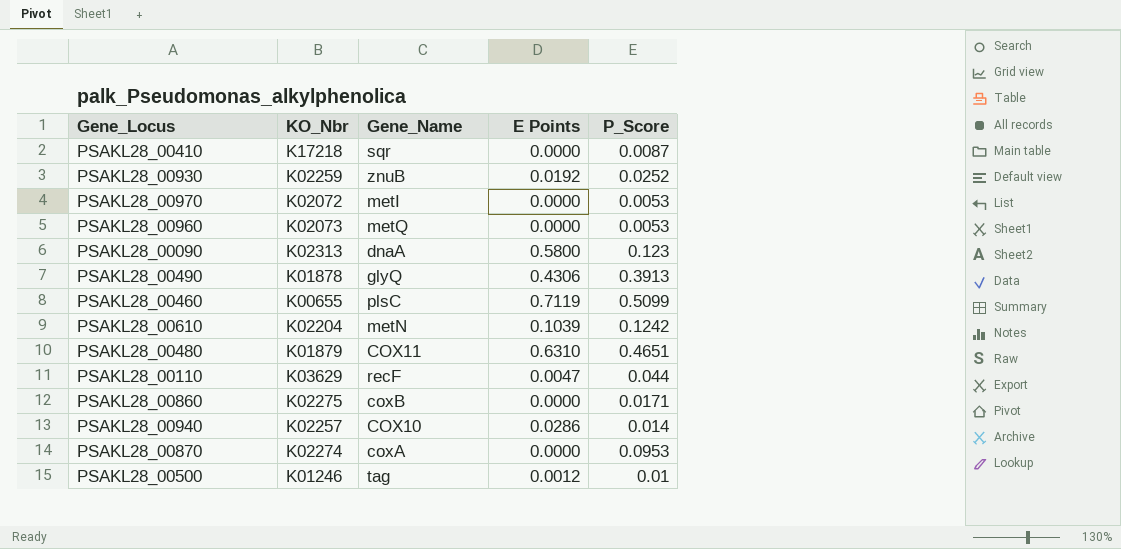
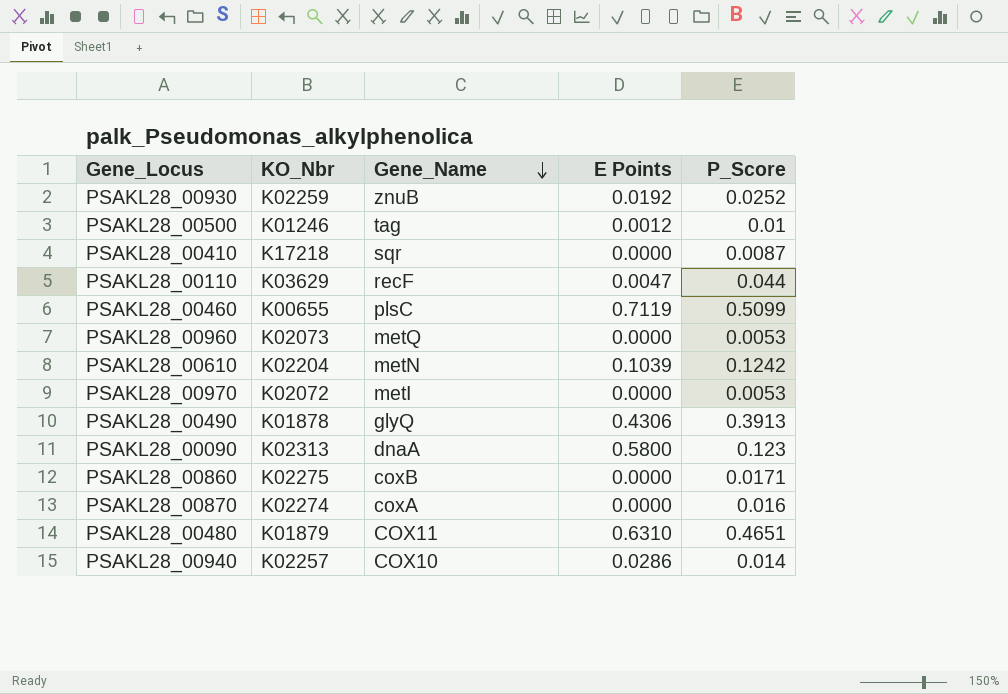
row order: none -> Gene_Name descending
PSAKL28_00870 | P_Score: 0.0953 -> 0.016

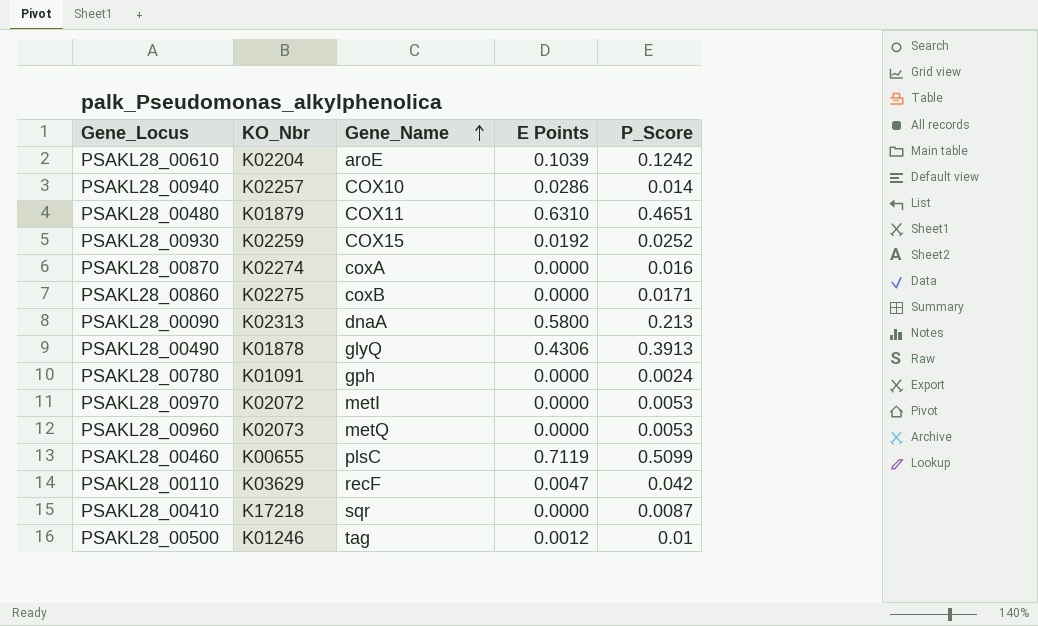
row order: Gene_Name descending -> Gene_Name ascending
PSAKL28_00610 | Gene_Name: metN -> aroE
PSAKL28_00930 | Gene_Name: znuB -> COX15
PSAKL28_00090 | P_Score: 0.123 -> 0.213
row PSAKL28_00780: none -> K01091 | gph | 0.0000 | 0.0024
PSAKL28_00110 | P_Score: 0.044 -> 0.042

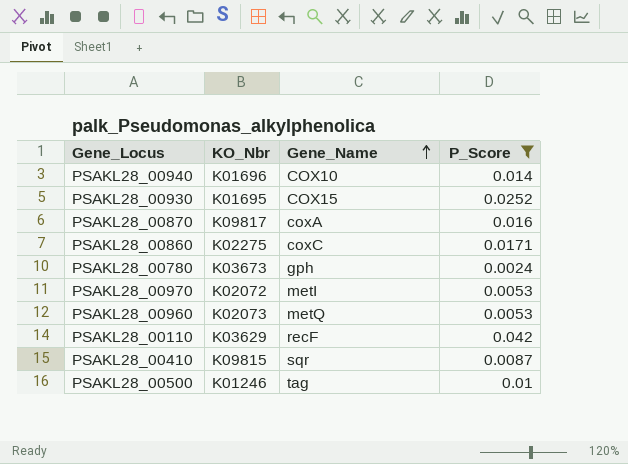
filter: none -> P_Score <= 0.042
column E Points | position: 4 -> none
PSAKL28_00940 | KO_Nbr: K02257 -> K01696
PSAKL28_00930 | KO_Nbr: K02259 -> K01695
PSAKL28_00870 | KO_Nbr: K02274 -> K09817
PSAKL28_00860 | Gene_Name: coxB -> coxC
PSAKL28_00780 | KO_Nbr: K01091 -> K03673
PSAKL28_00410 | KO_Nbr: K17218 -> K09815

